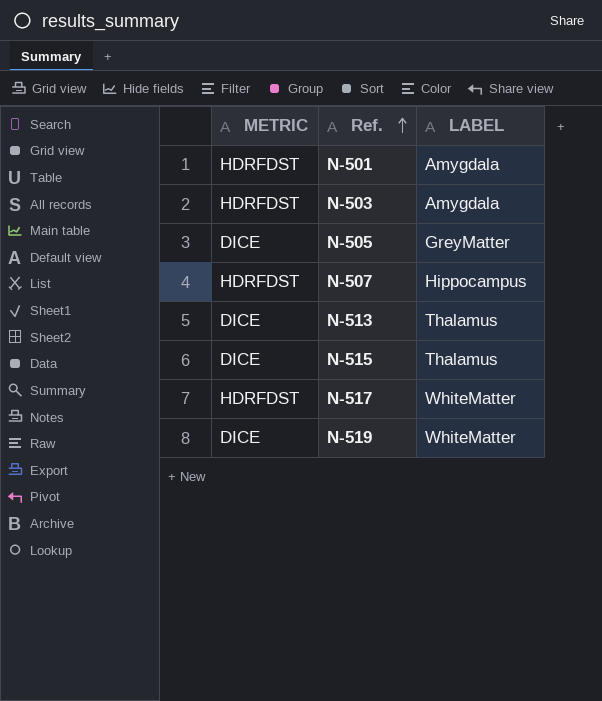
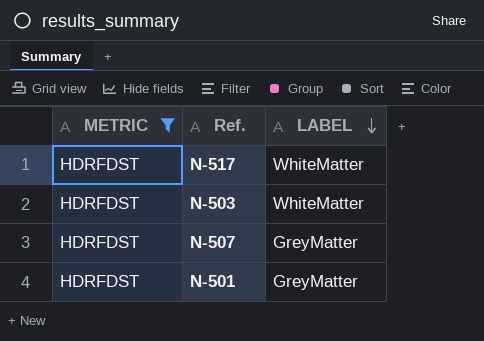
filter: none -> METRIC = HDRFDST
row order: Ref. ascending -> LABEL descending
N-503 | LABEL: Amygdala -> WhiteMatter
N-507 | LABEL: Hippocampus -> GreyMatter
N-501 | LABEL: Amygdala -> GreyMatter

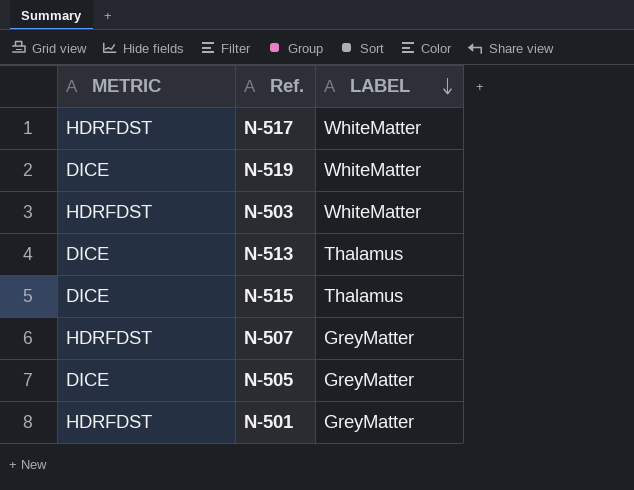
filter: METRIC = HDRFDST -> none

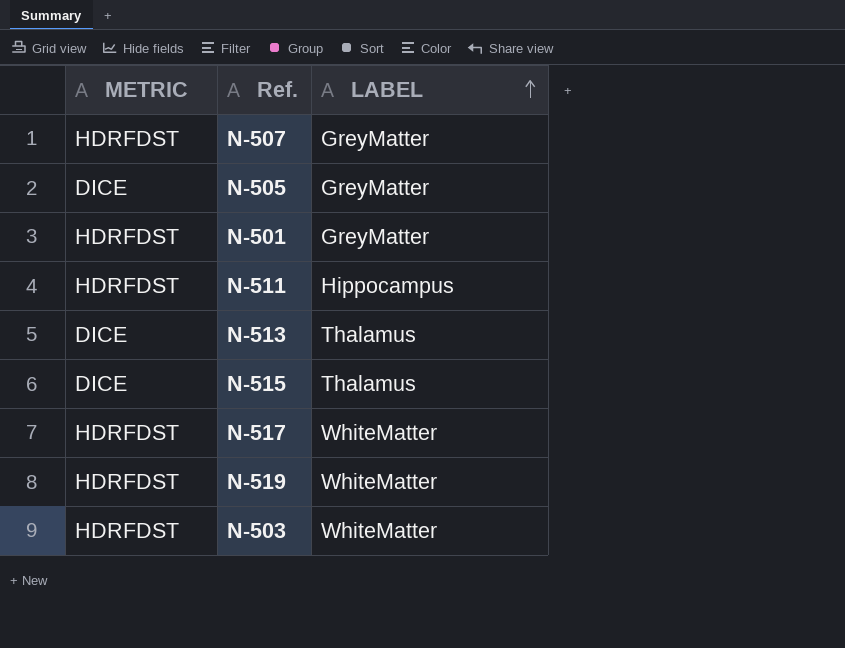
row order: LABEL descending -> LABEL ascending
row N-511: none -> HDRFDST | Hippocampus
N-519 | METRIC: DICE -> HDRFDST

